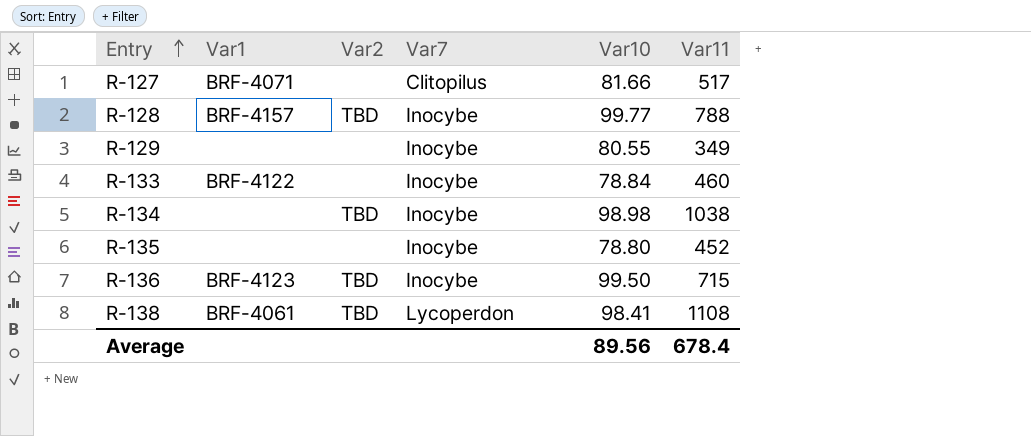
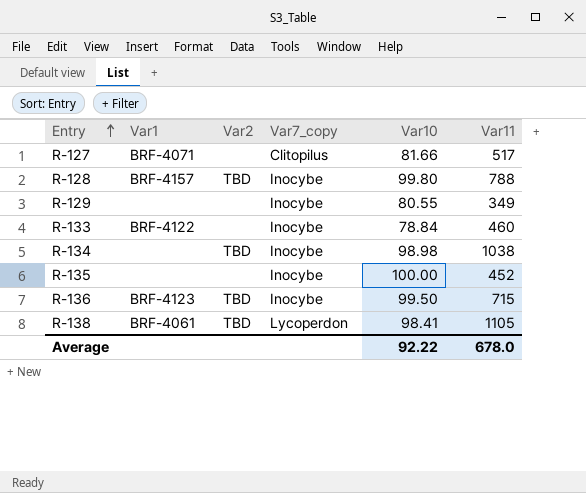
column name: Var7 -> Var7_copy
R-128 | Var10: 99.77 -> 99.80
R-135 | Var10: 78.80 -> 100.00
R-138 | Var11: 1108 -> 1105
Average | Var10: 89.56 -> 92.22
Average | Var11: 678.4 -> 678.0

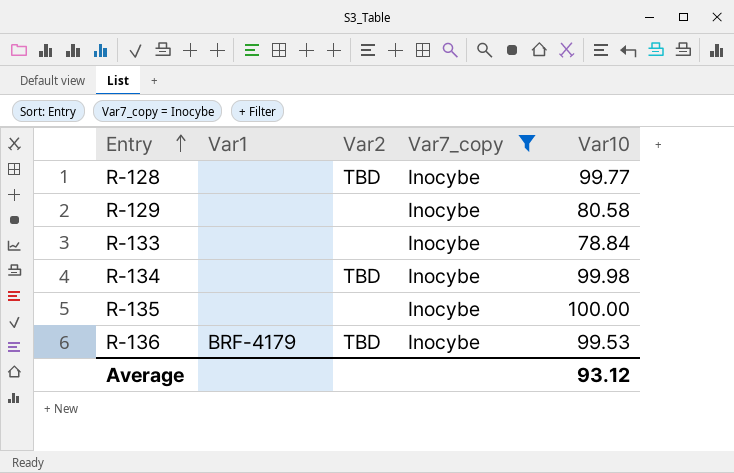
filter: none -> Var7_copy = Inocybe
column Var11 | position: 6 -> none
R-128 | Var1: BRF-4157 -> none
R-128 | Var10: 99.80 -> 99.77
R-129 | Var10: 80.55 -> 80.58
R-133 | Var1: BRF-4122 -> none
R-134 | Var10: 98.98 -> 99.98
R-136 | Var1: BRF-4123 -> BRF-4179
R-136 | Var10: 99.50 -> 99.53
Average | Var10: 92.22 -> 93.12

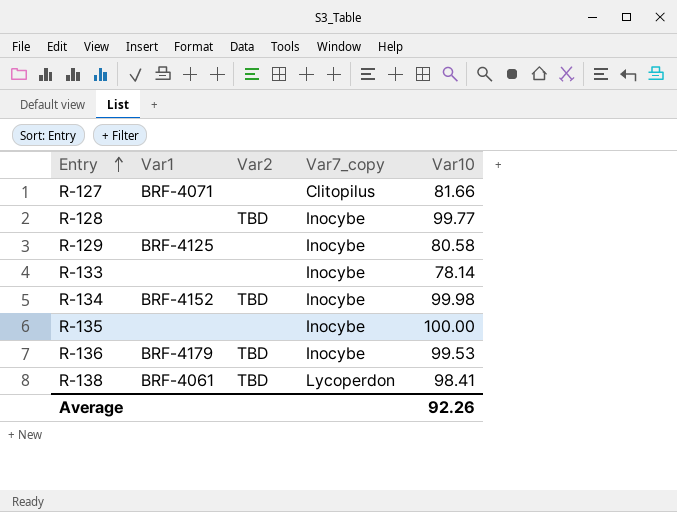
filter: Var7_copy = Inocybe -> none
R-129 | Var1: none -> BRF-4125
R-133 | Var10: 78.84 -> 78.14
R-134 | Var1: none -> BRF-4152
Average | Var10: 93.12 -> 92.26

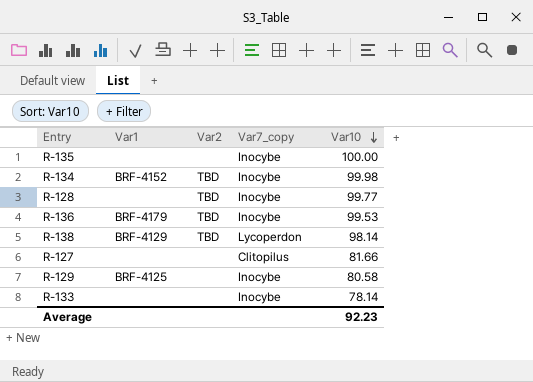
row order: Entry ascending -> Var10 descending
R-138 | Var1: BRF-4061 -> BRF-4129
R-138 | Var10: 98.41 -> 98.14
R-127 | Var1: BRF-4071 -> none
Average | Var10: 92.26 -> 92.23

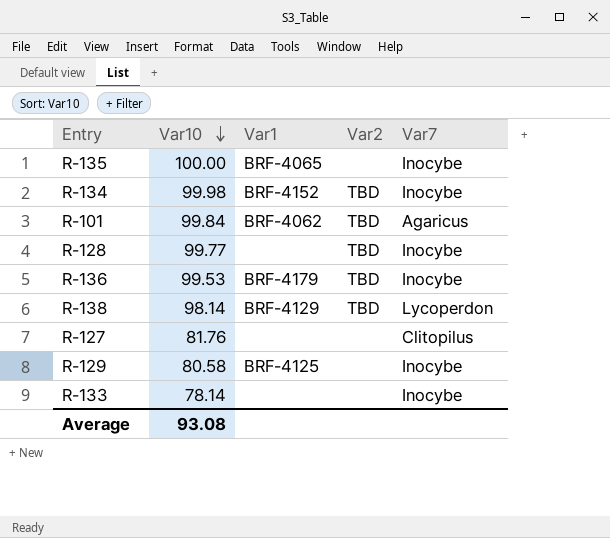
column Var10 | position: 5 -> 2
column name: Var7_copy -> Var7
R-135 | Var1: none -> BRF-4065
row R-101: none -> 99.84 | BRF-4062 | TBD | Agaricus
R-127 | Var10: 81.66 -> 81.76
Average | Var10: 92.23 -> 93.08

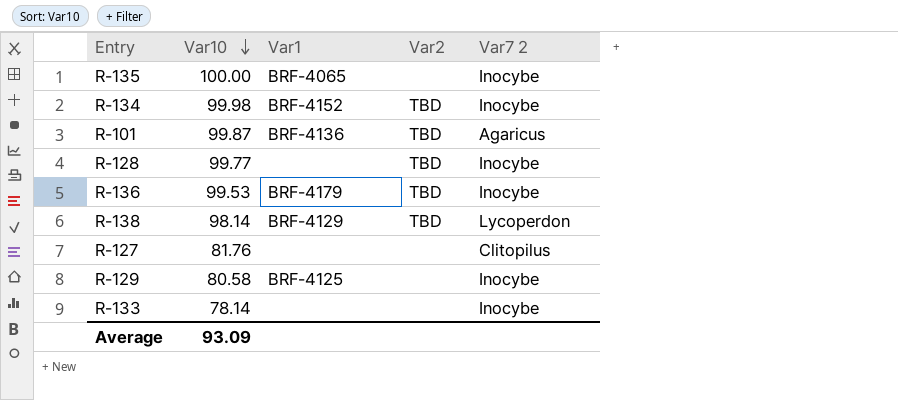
column name: Var7 -> Var7 2
R-101 | Var10: 99.84 -> 99.87
R-101 | Var1: BRF-4062 -> BRF-4136
Average | Var10: 93.08 -> 93.09

